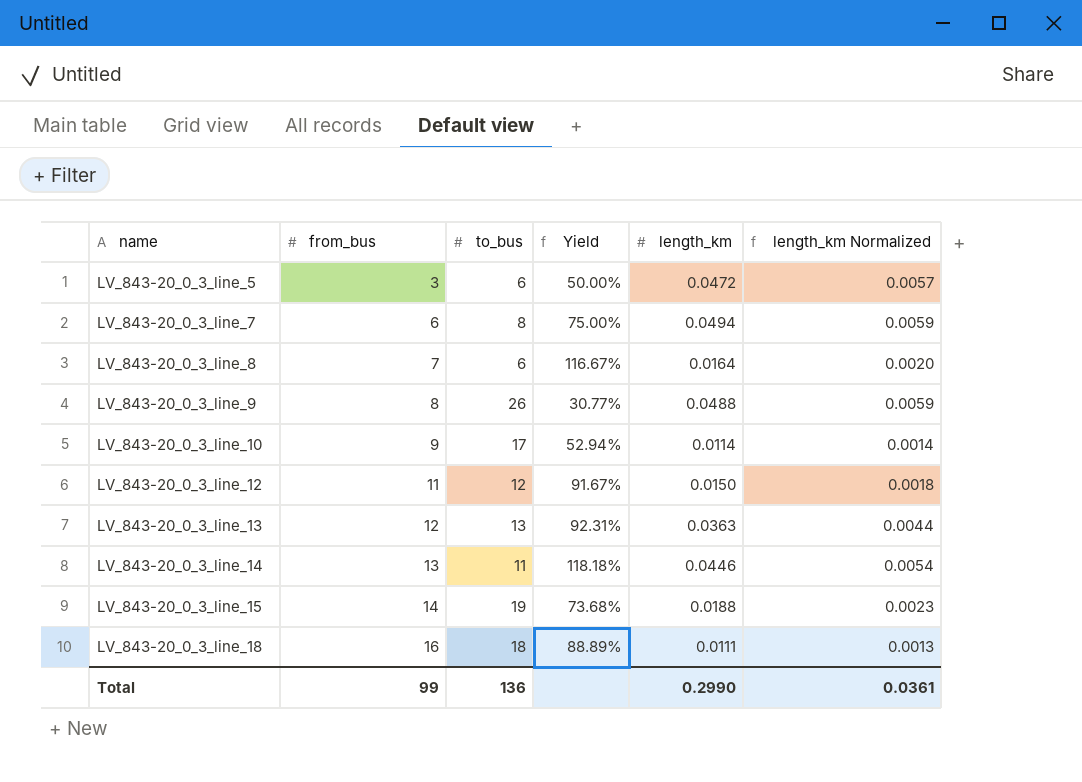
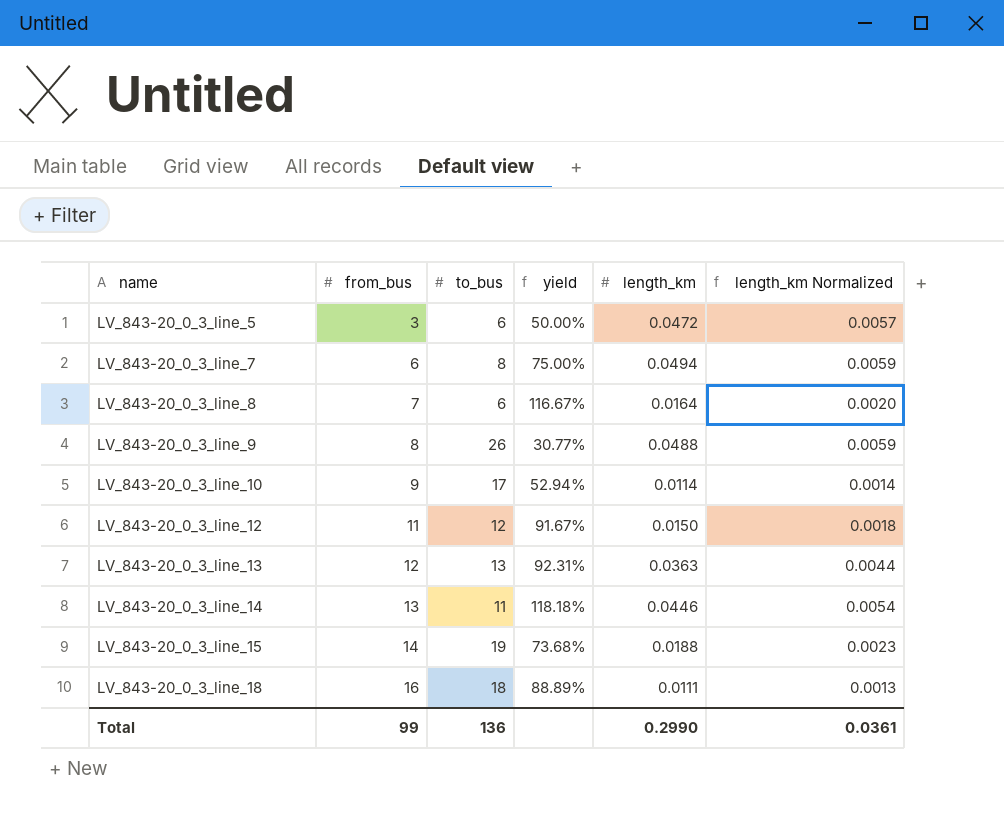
column name: Yield -> yield

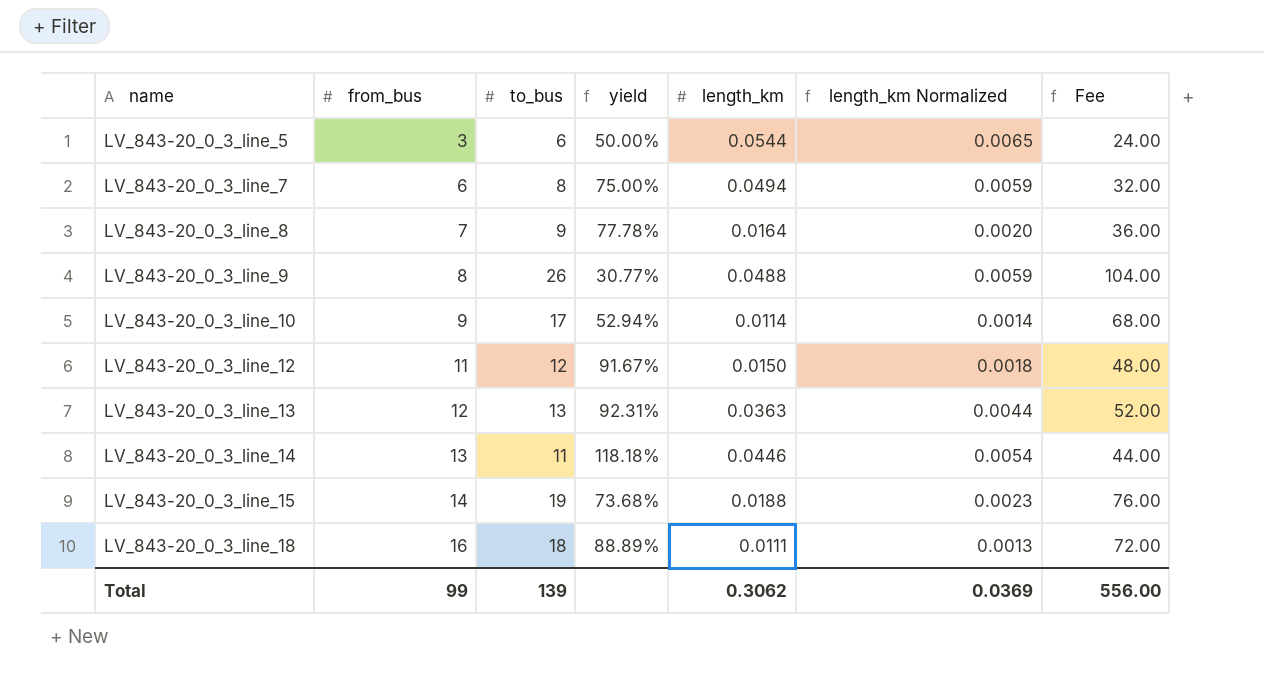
column Fee | formula: none -> [to_bus] * 4
LV_843-20_0_3_line_5 | length_km: 0.0472 -> 0.0544
LV_843-20_0_3_line_5 | length_km Normalized: 0.0057 -> 0.0065
LV_843-20_0_3_line_8 | to_bus: 6 -> 9
LV_843-20_0_3_line_8 | yield: 116.67% -> 77.78%
Total | to_bus: 136 -> 139
Total | length_km: 0.2990 -> 0.3062
Total | length_km Normalized: 0.0361 -> 0.0369

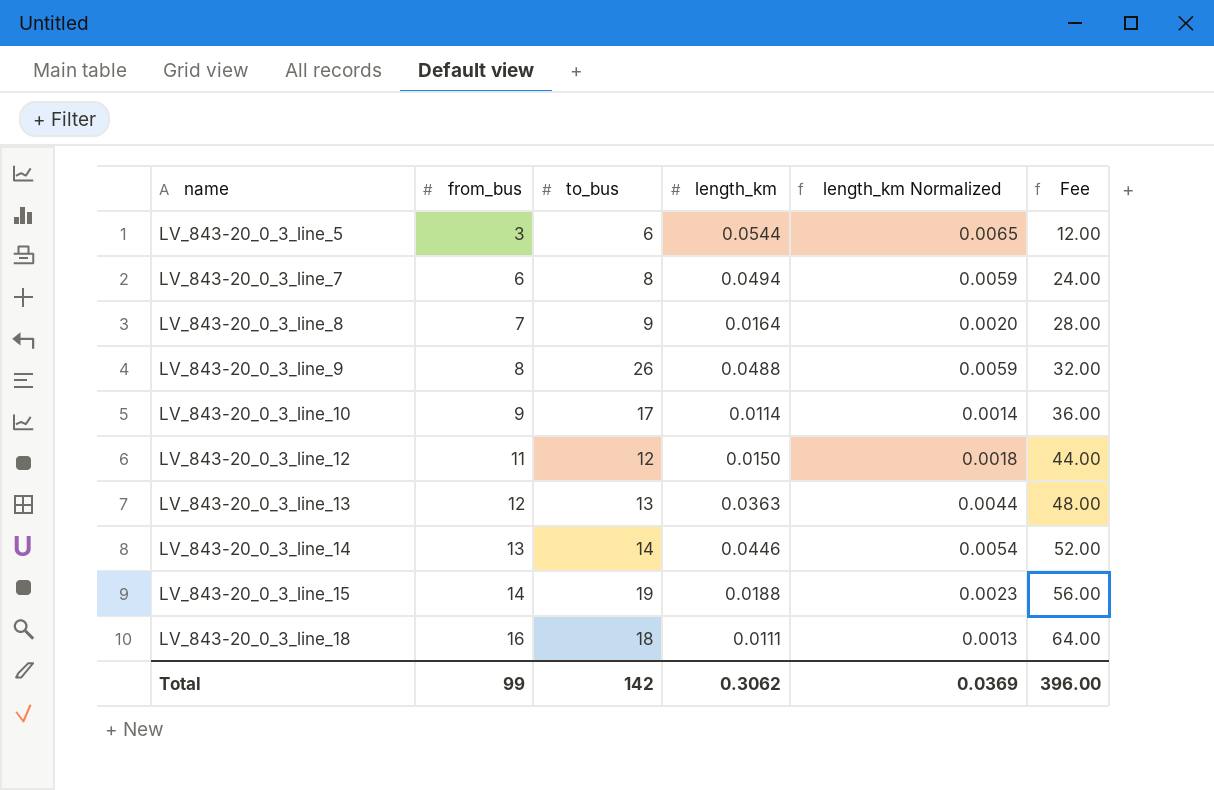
column yield | formula: [from_bus] / [to_bus] -> none
column Fee | formula: [to_bus] * 4 -> [from_bus] * 4
LV_843-20_0_3_line_14 | to_bus: 11 -> 14
Total | to_bus: 139 -> 142
Total | Fee: 556.00 -> 396.00

